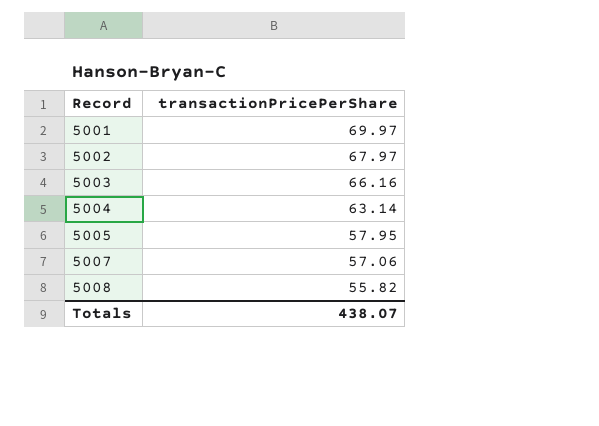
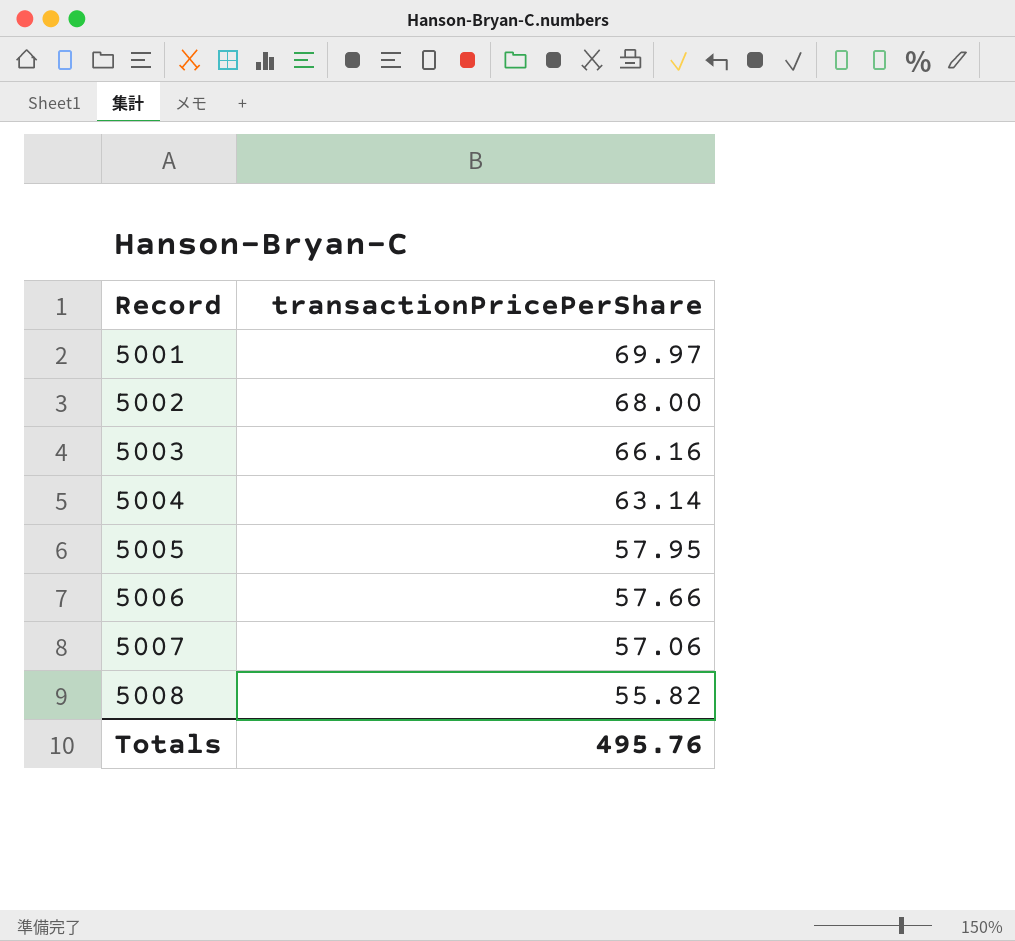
5002 | transactionPricePerShare: 67.97 -> 68.00
row 5006: none -> 57.66
Totals | transactionPricePerShare: 438.07 -> 495.76

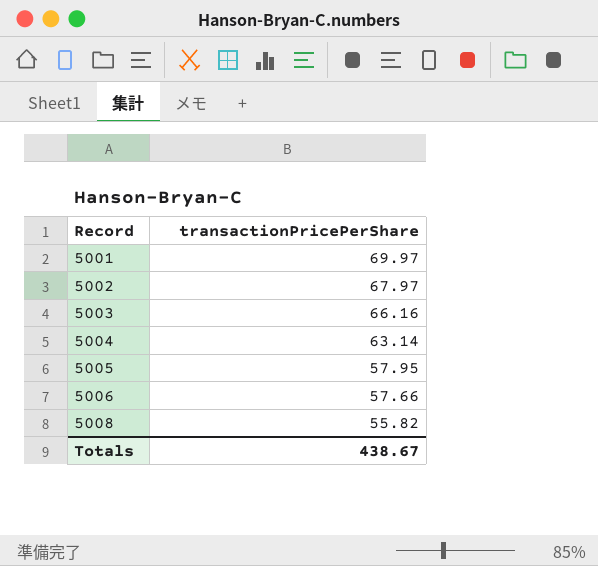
row 5007: 57.06 -> none
5002 | transactionPricePerShare: 68.00 -> 67.97
Totals | transactionPricePerShare: 495.76 -> 438.67

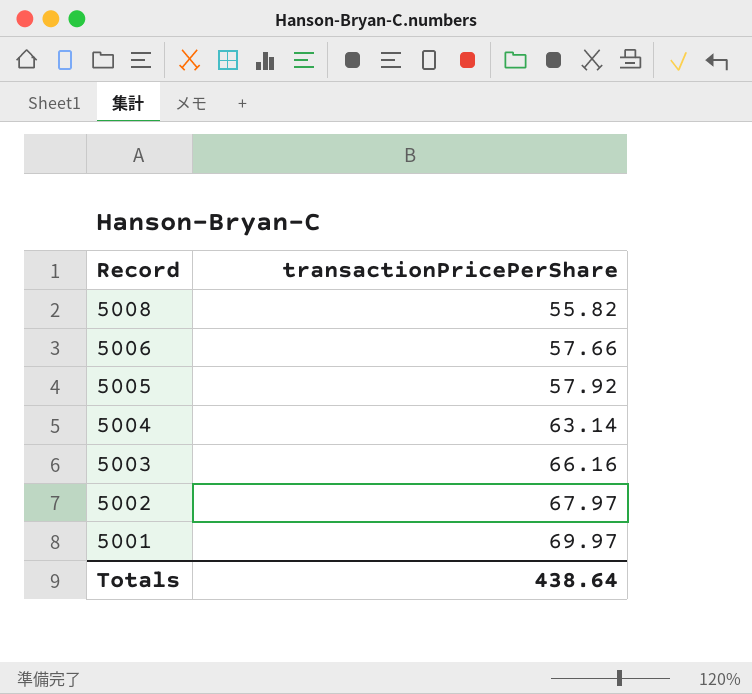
row order: Record ascending -> Record descending
5005 | transactionPricePerShare: 57.95 -> 57.92
Totals | transactionPricePerShare: 438.67 -> 438.64

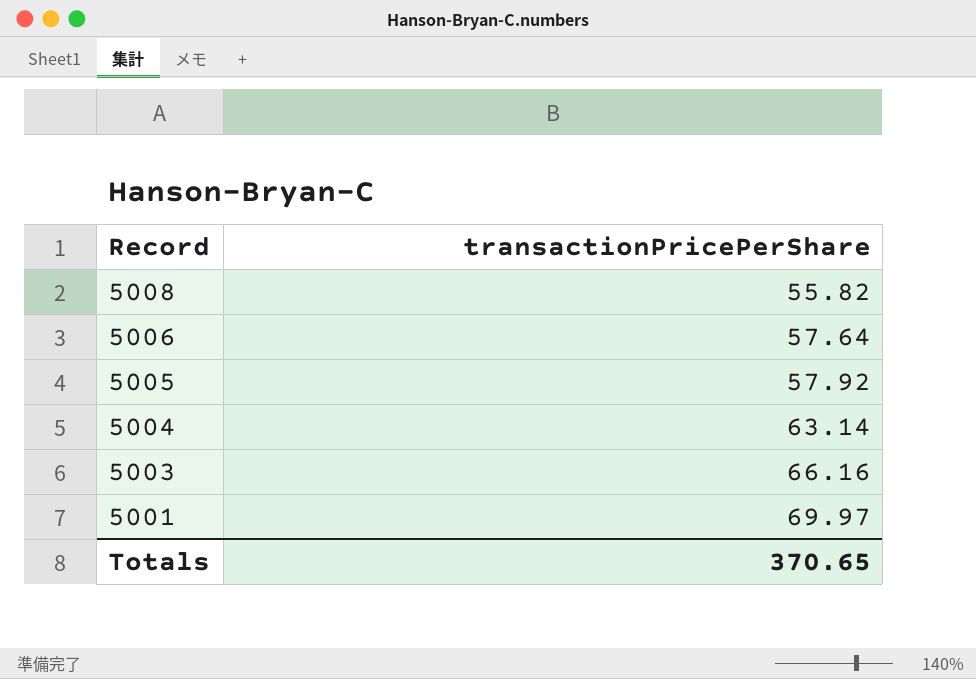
row 5002: 67.97 -> none
5006 | transactionPricePerShare: 57.66 -> 57.64
Totals | transactionPricePerShare: 438.64 -> 370.65

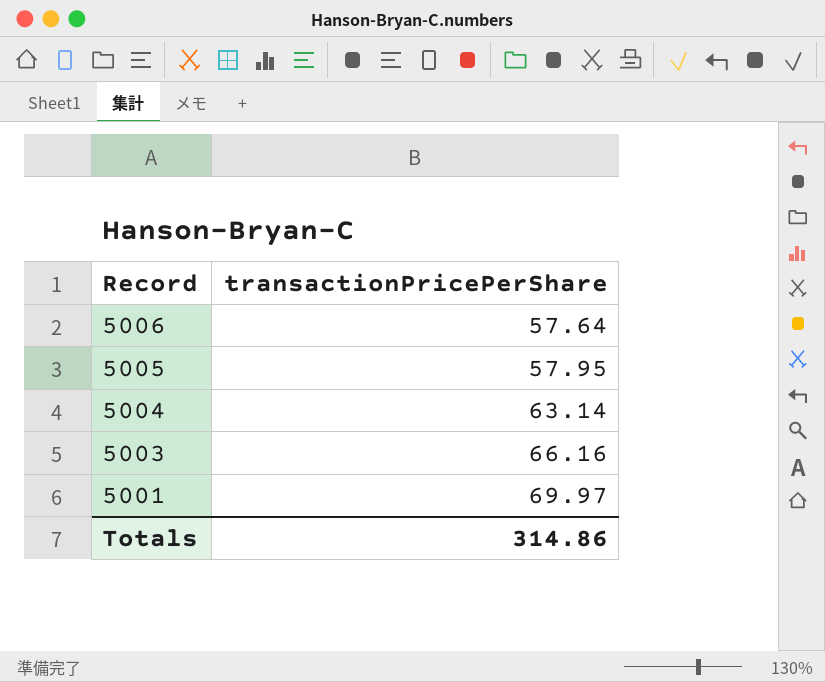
row 5008: 55.82 -> none
5005 | transactionPricePerShare: 57.92 -> 57.95
Totals | transactionPricePerShare: 370.65 -> 314.86

